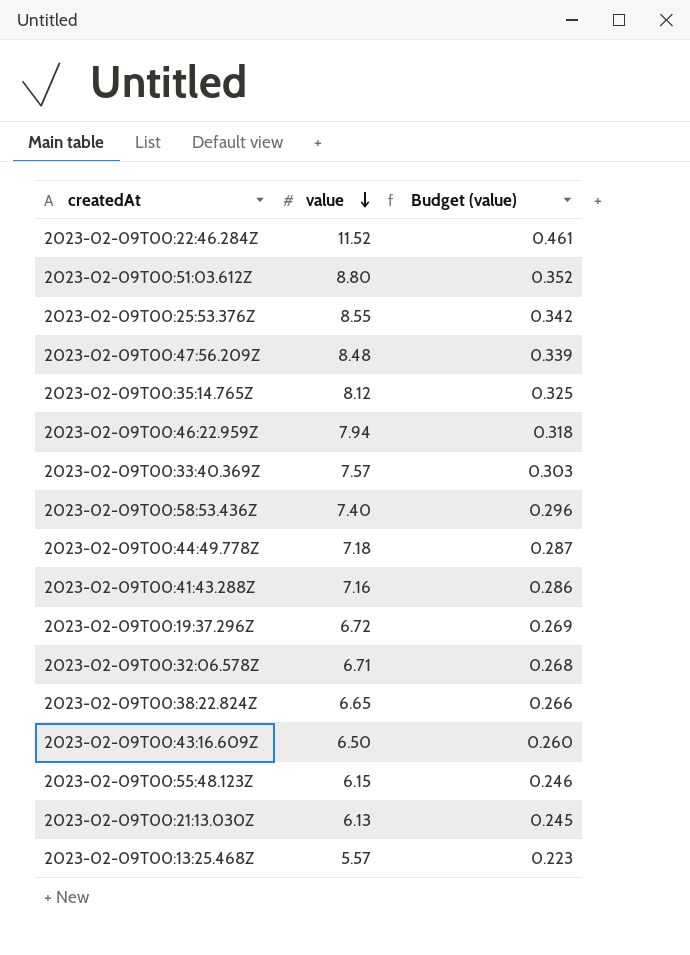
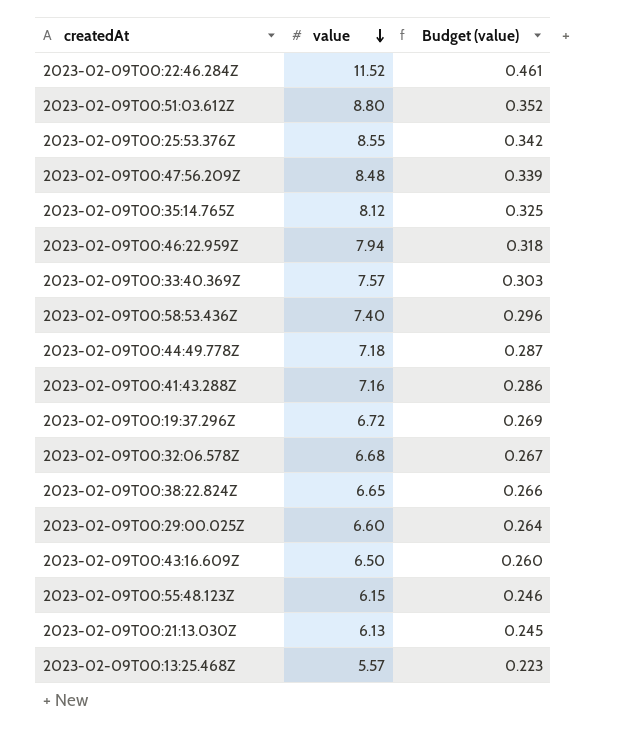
2023-02-09T00:32:06.578Z | value: 6.71 -> 6.68
2023-02-09T00:32:06.578Z | Budget (value): 0.268 -> 0.267
row 2023-02-09T00:29:00.025Z: none -> 6.60 | 0.264

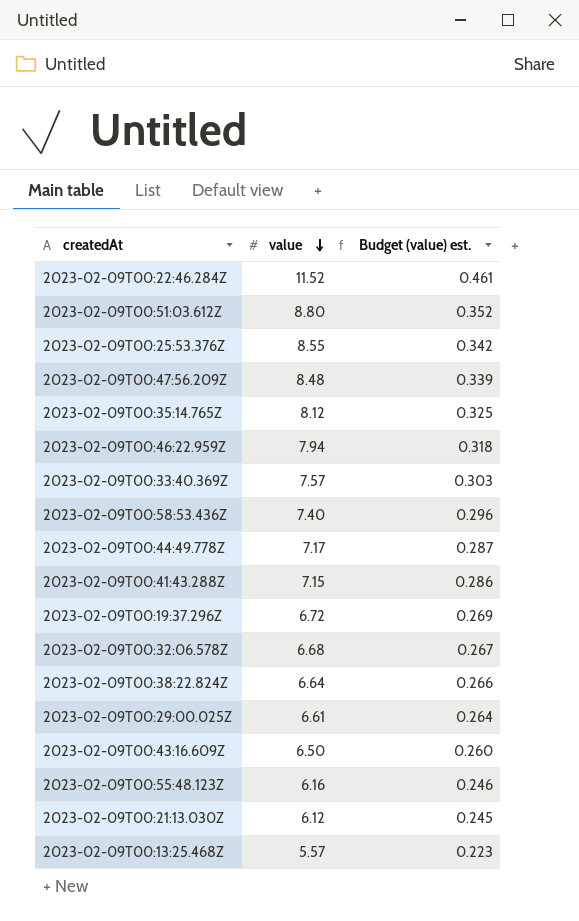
column name: Budget (value) -> Budget (value) est.
2023-02-09T00:44:49.778Z | value: 7.18 -> 7.17
2023-02-09T00:41:43.288Z | value: 7.16 -> 7.15
2023-02-09T00:38:22.824Z | value: 6.65 -> 6.64
2023-02-09T00:29:00.025Z | value: 6.60 -> 6.61
2023-02-09T00:55:48.123Z | value: 6.15 -> 6.16
2023-02-09T00:21:13.030Z | value: 6.13 -> 6.12

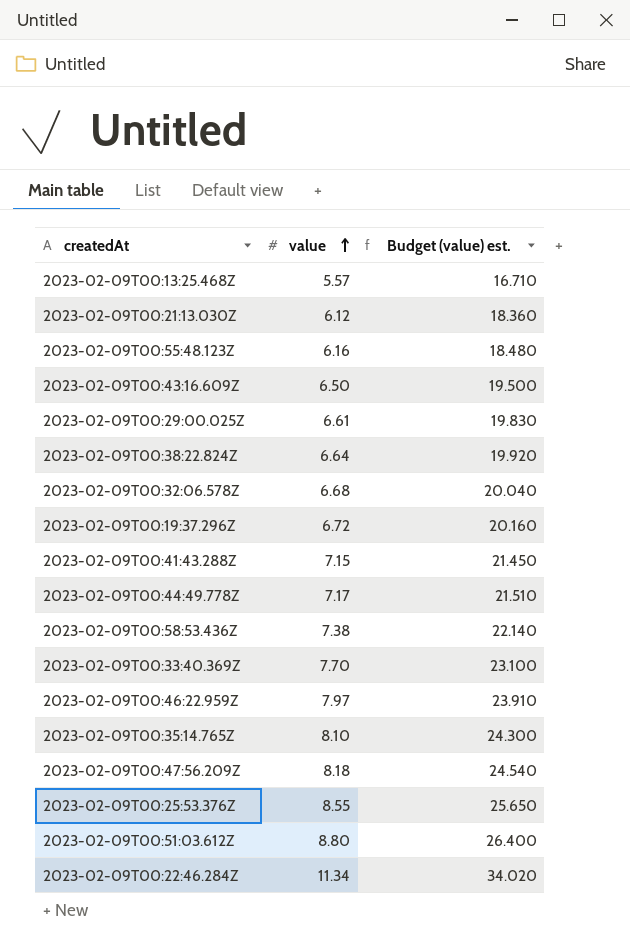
row order: value descending -> value ascending
column Budget (value) est. | formula: [value] * 0.04 -> [value] * 3
2023-02-09T00:58:53.436Z | value: 7.40 -> 7.38
2023-02-09T00:33:40.369Z | value: 7.57 -> 7.70
2023-02-09T00:46:22.959Z | value: 7.94 -> 7.97
2023-02-09T00:35:14.765Z | value: 8.12 -> 8.10
2023-02-09T00:47:56.209Z | value: 8.48 -> 8.18
2023-02-09T00:22:46.284Z | value: 11.52 -> 11.34

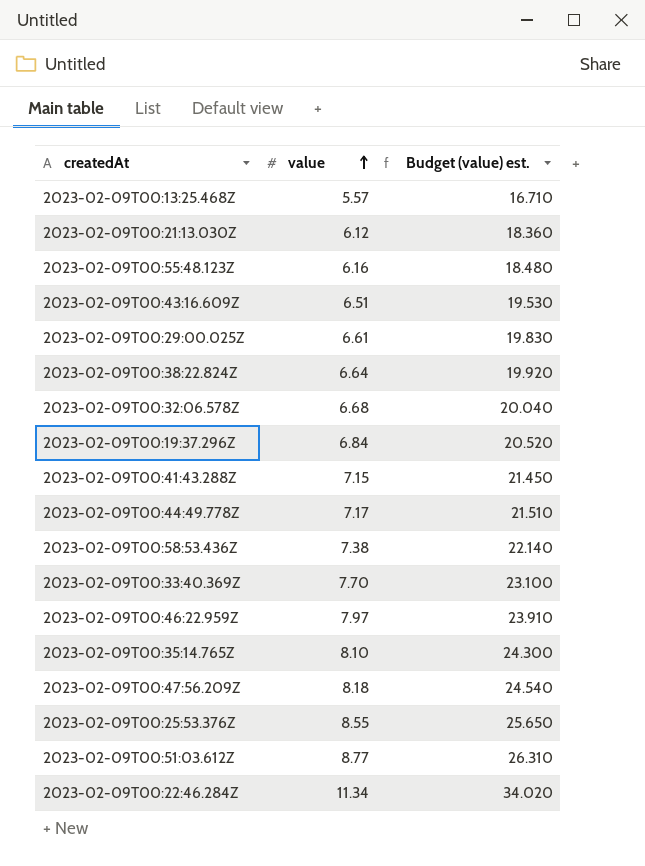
2023-02-09T00:43:16.609Z | value: 6.50 -> 6.51
2023-02-09T00:43:16.609Z | Budget (value) est.: 19.500 -> 19.530
2023-02-09T00:19:37.296Z | value: 6.72 -> 6.84
2023-02-09T00:19:37.296Z | Budget (value) est.: 20.160 -> 20.520
2023-02-09T00:51:03.612Z | value: 8.80 -> 8.77
2023-02-09T00:51:03.612Z | Budget (value) est.: 26.400 -> 26.310

